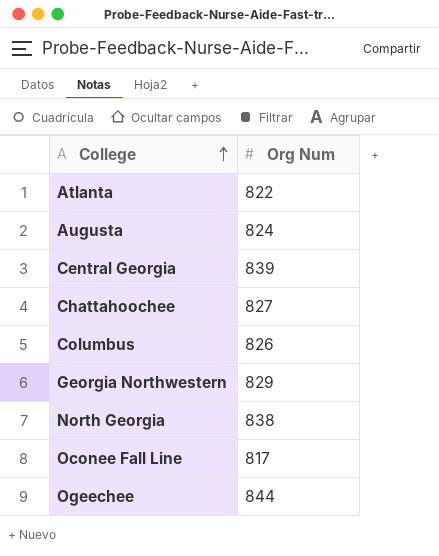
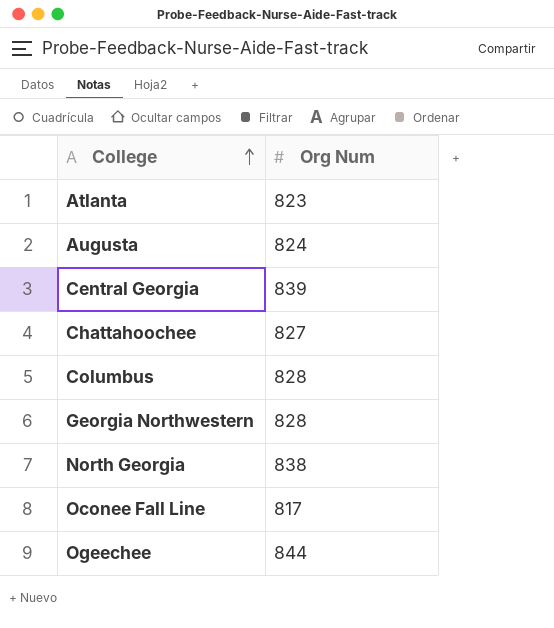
Atlanta | Org Num: 822 -> 823
Columbus | Org Num: 826 -> 828
Georgia Northwestern | Org Num: 829 -> 828

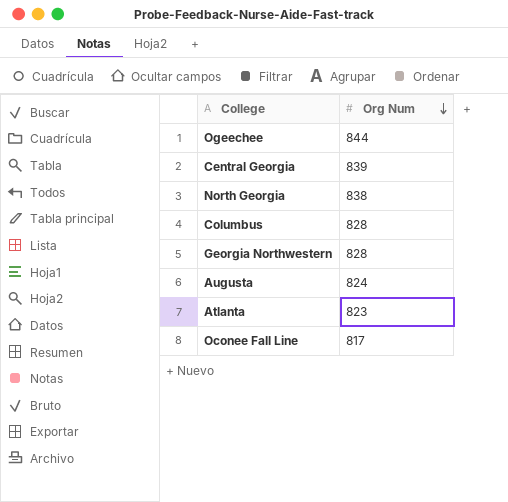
row order: College ascending -> Org Num descending
row Chattahoochee: 827 -> none

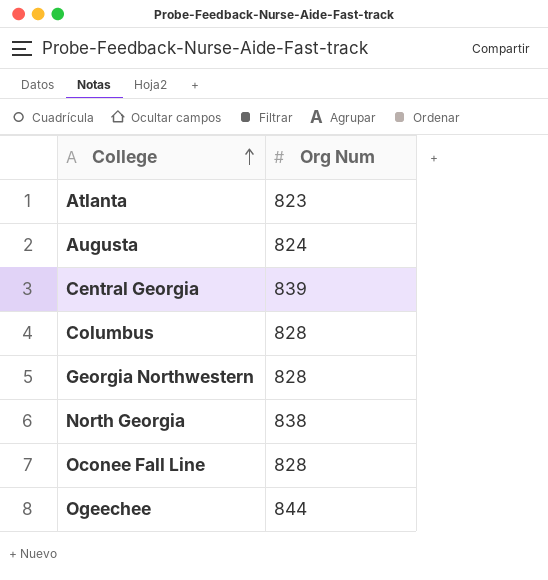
row order: Org Num descending -> College ascending
Oconee Fall Line | Org Num: 817 -> 828

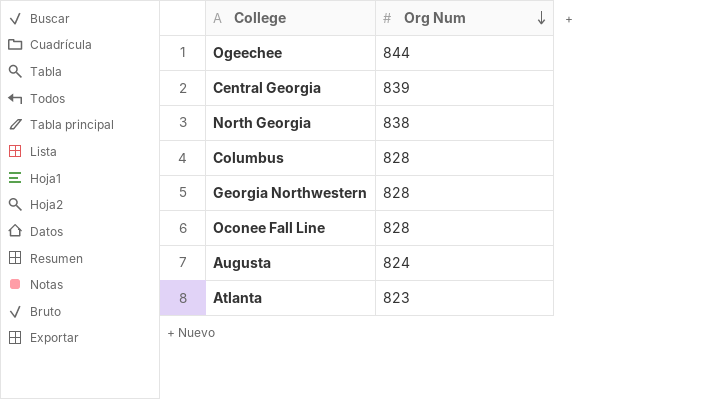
row order: College ascending -> Org Num descending

